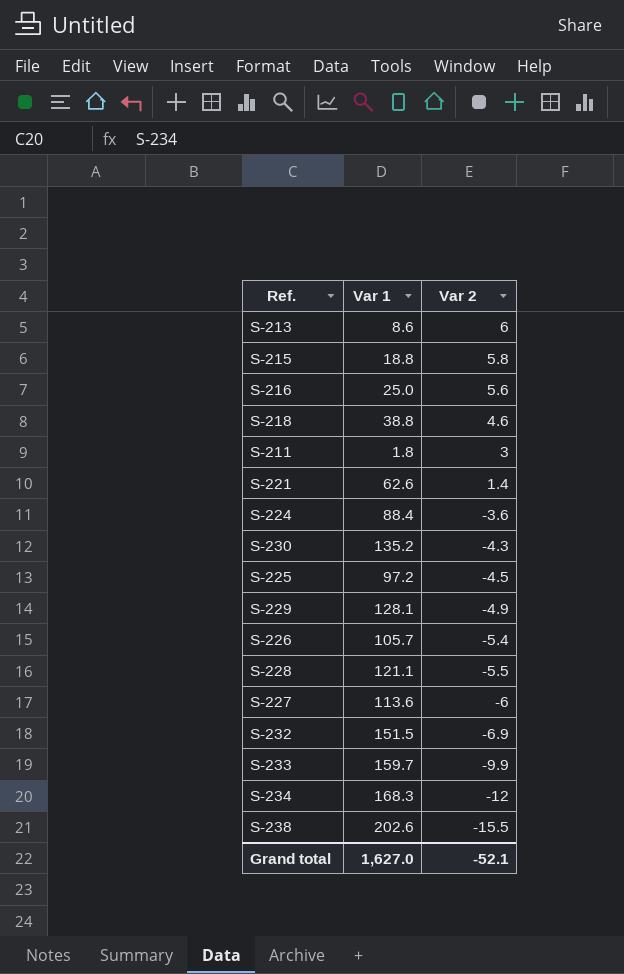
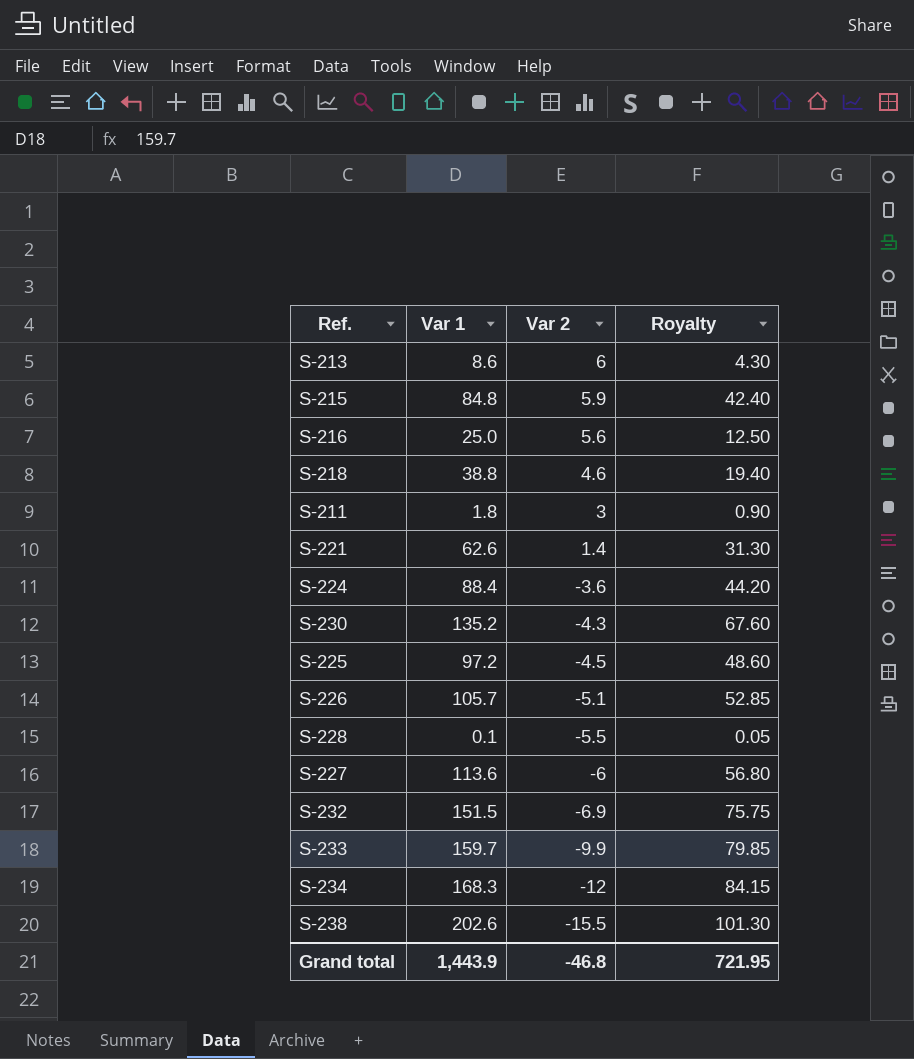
column Royalty | formula: none -> [Var 1] * 0.5
row S-229: 128.1 | -4.9 -> none
S-215 | Var 1: 18.8 -> 84.8
S-215 | Var 2: 5.8 -> 5.9
S-226 | Var 2: -5.4 -> -5.1
S-228 | Var 1: 121.1 -> 0.1
Grand total | Var 1: 1,627.0 -> 1,443.9
Grand total | Var 2: -52.1 -> -46.8

